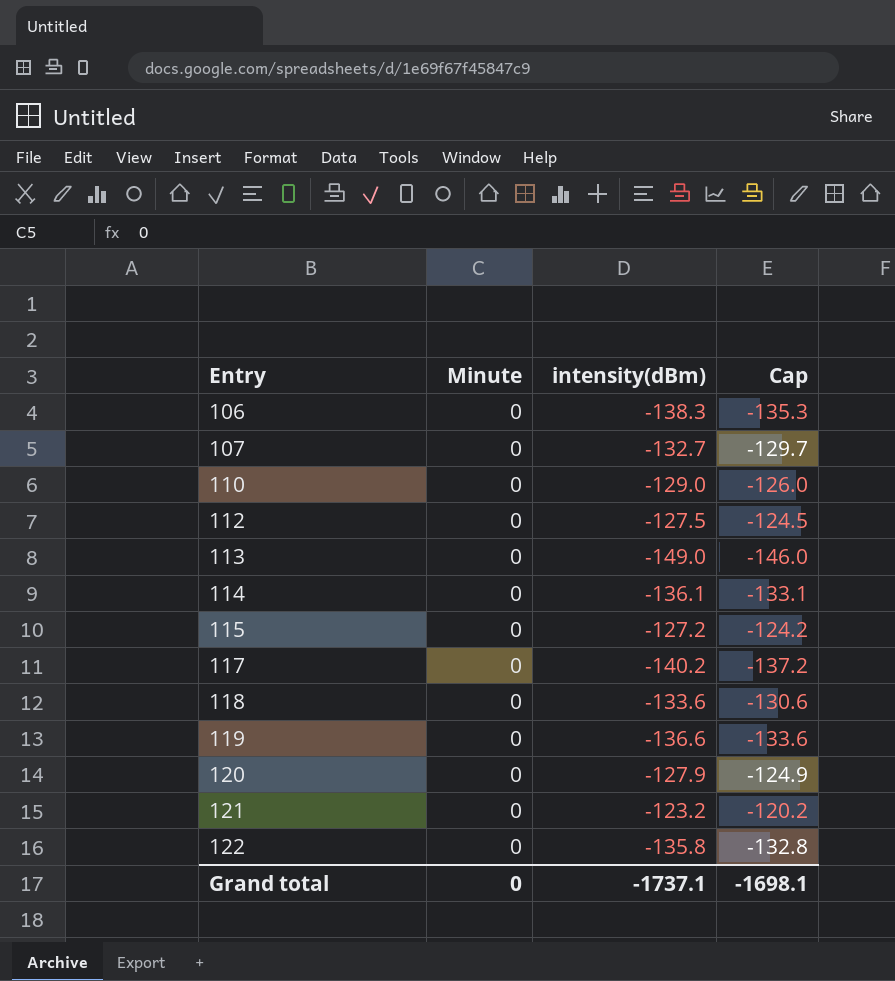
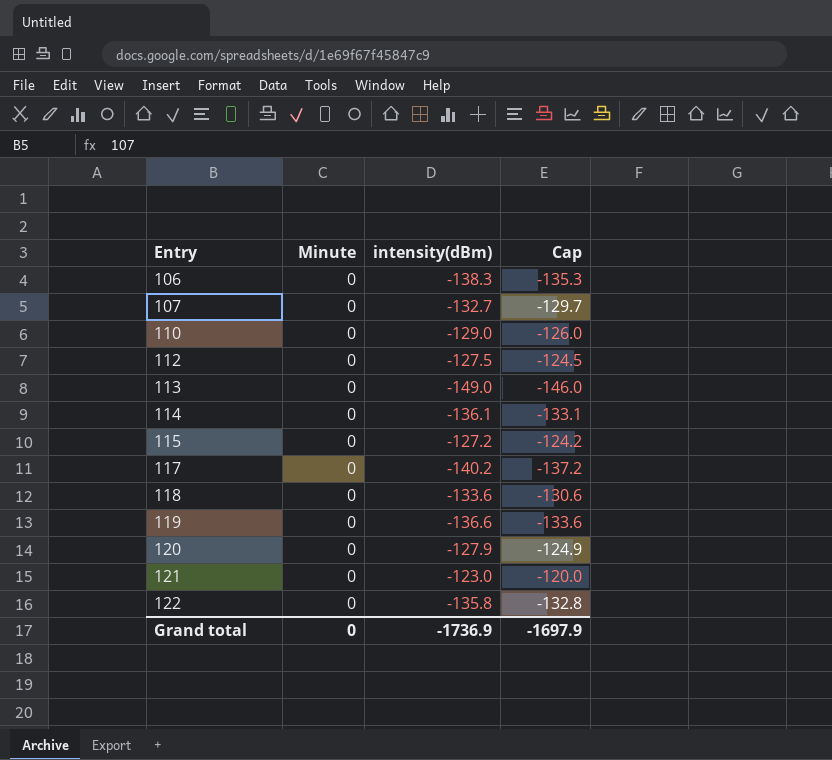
121 | intensity(dBm): -123.2 -> -123.0
121 | Cap: -120.2 -> -120.0
Grand total | intensity(dBm): -1737.1 -> -1736.9
Grand total | Cap: -1698.1 -> -1697.9

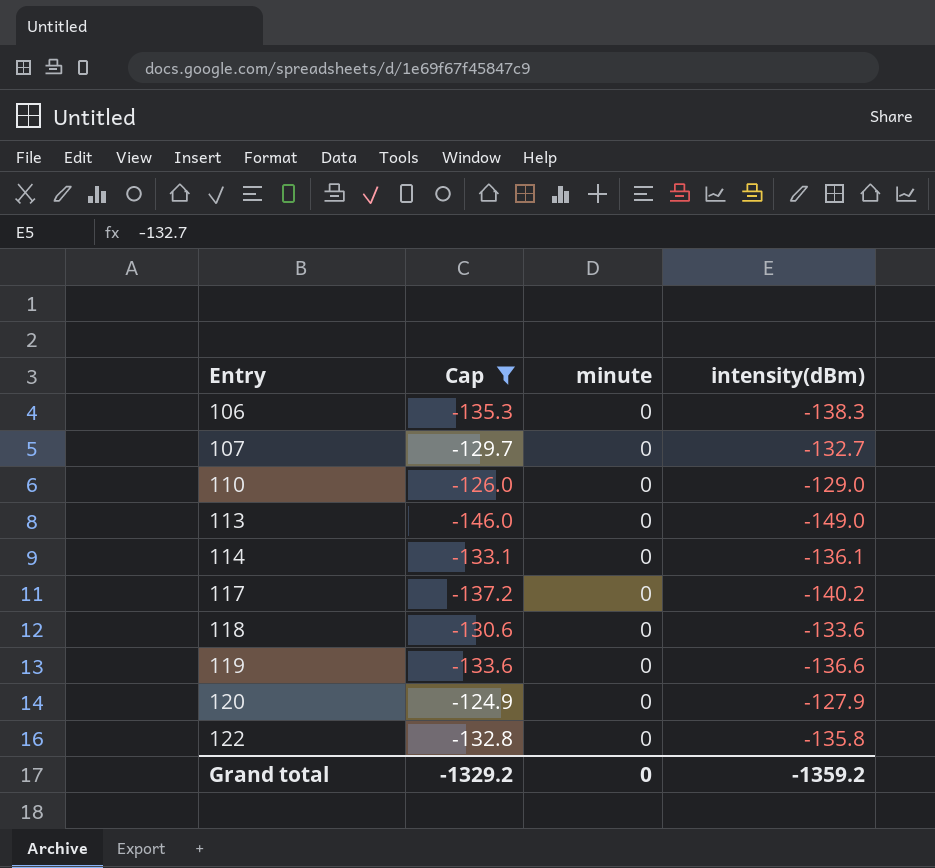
filter: none -> Cap <= -124.9
column Cap | position: 4 -> 2
column name: Minute -> minute
Grand total | Cap: -1697.9 -> -1329.2
Grand total | intensity(dBm): -1736.9 -> -1359.2

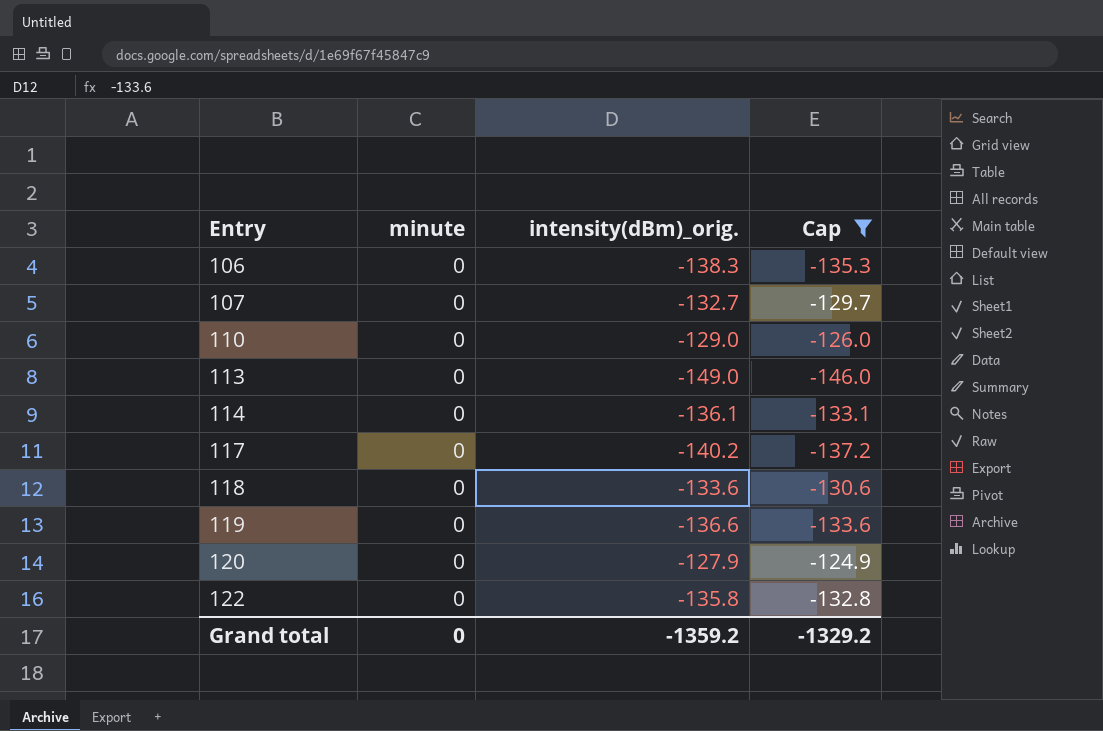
column name: intensity(dBm) -> intensity(dBm)_orig.
column Cap | position: 2 -> 4

